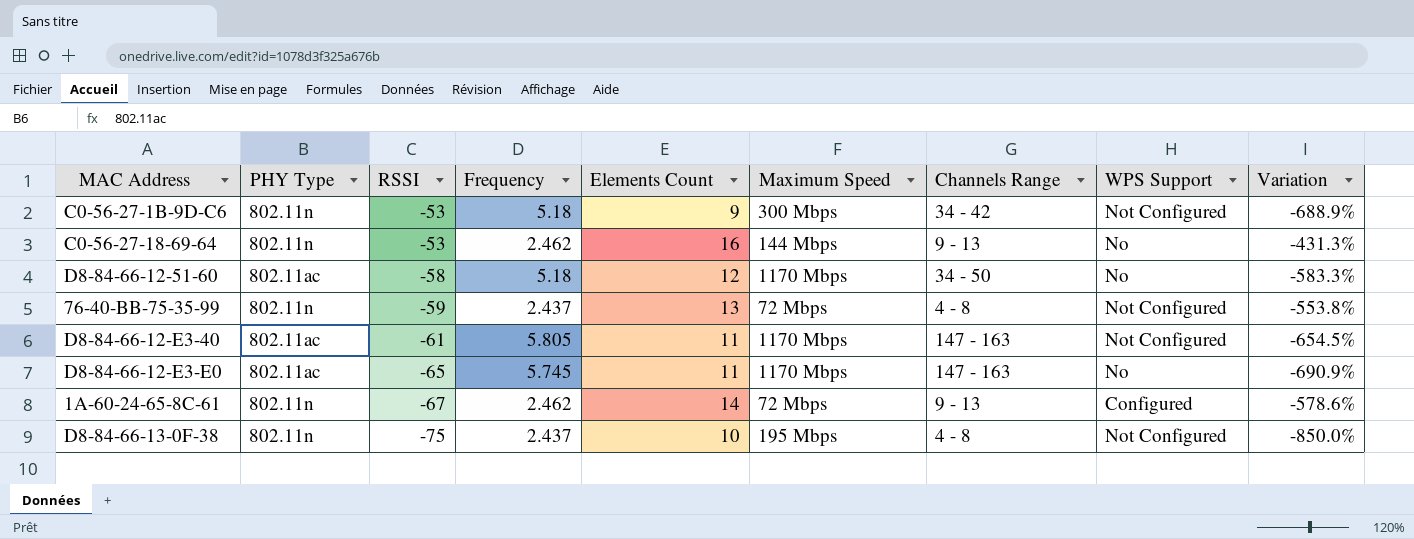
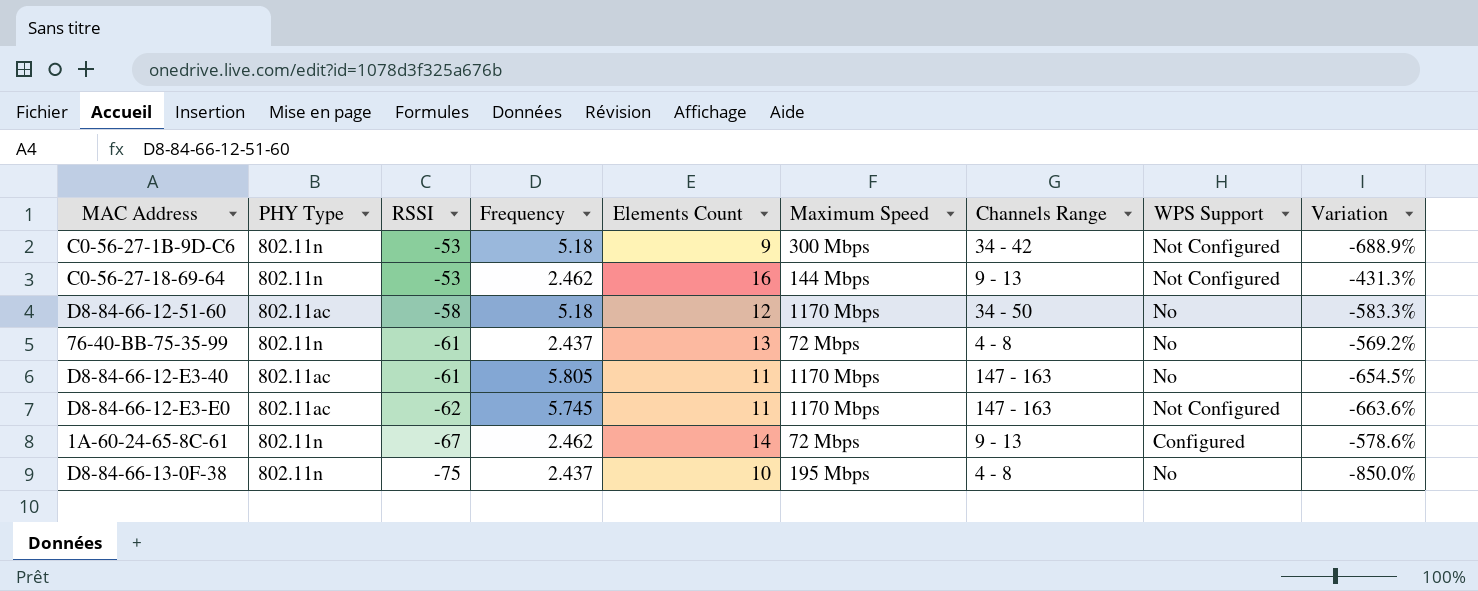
C0-56-27-18-69-64 | WPS Support: No -> Not Configured
76-40-BB-75-35-99 | RSSI: -59 -> -61
76-40-BB-75-35-99 | WPS Support: Not Configured -> No
76-40-BB-75-35-99 | Variation: -553.8% -> -569.2%
D8-84-66-12-E3-40 | WPS Support: Not Configured -> No
D8-84-66-12-E3-E0 | RSSI: -65 -> -62
D8-84-66-12-E3-E0 | WPS Support: No -> Not Configured
D8-84-66-12-E3-E0 | Variation: -690.9% -> -663.6%
D8-84-66-13-0F-38 | WPS Support: Not Configured -> No

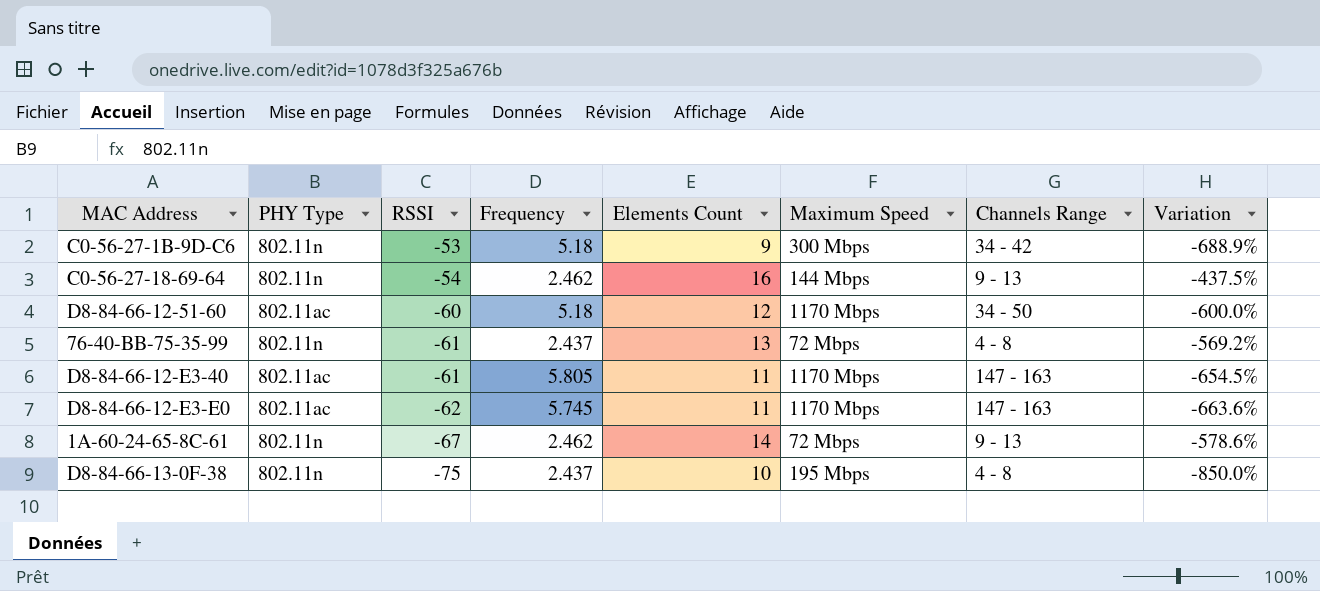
column WPS Support | position: 8 -> none
C0-56-27-18-69-64 | RSSI: -53 -> -54
C0-56-27-18-69-64 | Variation: -431.3% -> -437.5%
D8-84-66-12-51-60 | RSSI: -58 -> -60
D8-84-66-12-51-60 | Variation: -583.3% -> -600.0%

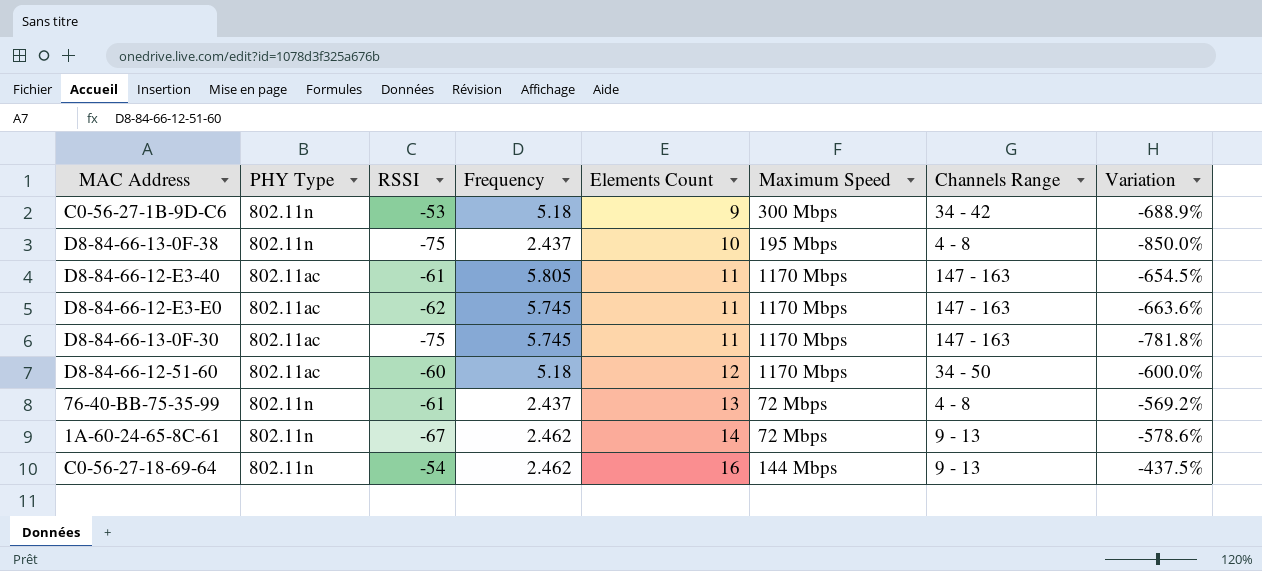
row order: RSSI descending -> Elements Count ascending
row D8-84-66-13-0F-30: none -> 802.11ac | -75 | 5.745 | 11 | 1170 Mbps | 147 - 163 | -781.8%

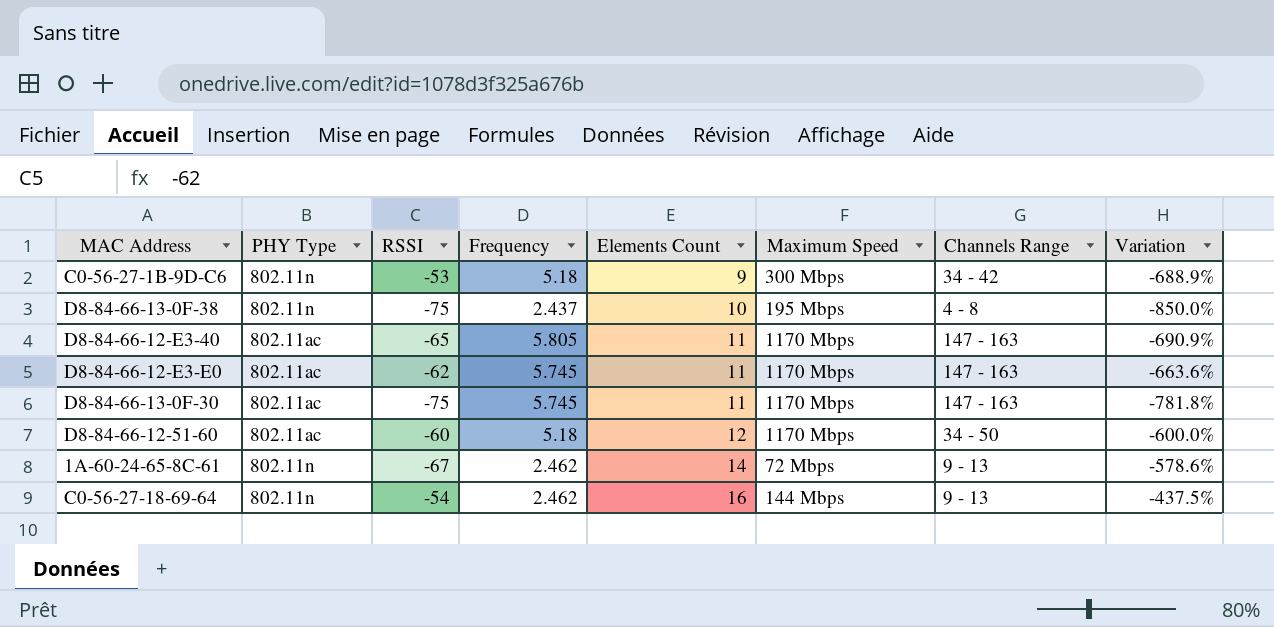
row 76-40-BB-75-35-99: 802.11n | -61 | 2.437 | 13 | 72 Mbps | 4 - 8 | -569.2% -> none
D8-84-66-12-E3-40 | RSSI: -61 -> -65
D8-84-66-12-E3-40 | Variation: -654.5% -> -690.9%

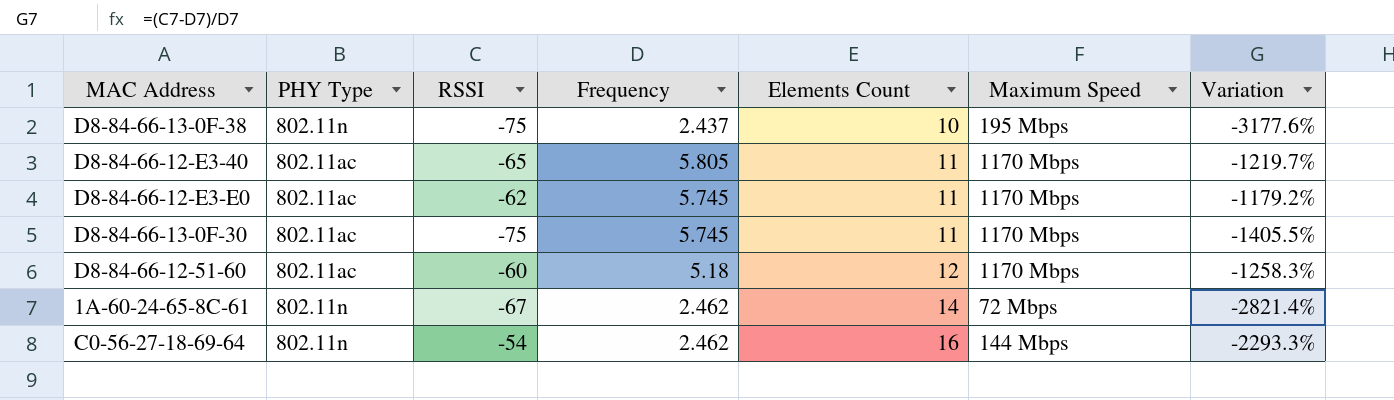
column Channels Range | position: 7 -> none
column Variation | formula: ([RSSI] - [Elements Count]) / [Elements Count] -> ([RSSI] - [Frequency]) / [Frequency]
row C0-56-27-1B-9D-C6: 802.11n | -53 | 5.18 | 9 | 300 Mbps | 34 - 42 | -688.9% -> none

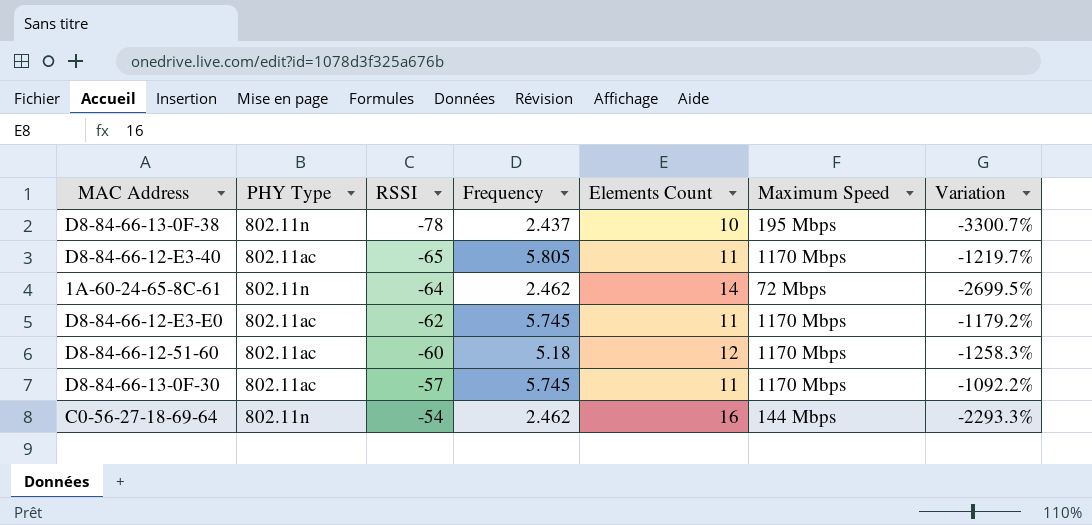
row order: Elements Count ascending -> RSSI ascending
D8-84-66-13-0F-38 | RSSI: -75 -> -78
D8-84-66-13-0F-38 | Variation: -3177.6% -> -3300.7%
1A-60-24-65-8C-61 | RSSI: -67 -> -64
1A-60-24-65-8C-61 | Variation: -2821.4% -> -2699.5%
D8-84-66-13-0F-30 | RSSI: -75 -> -57
D8-84-66-13-0F-30 | Variation: -1405.5% -> -1092.2%

